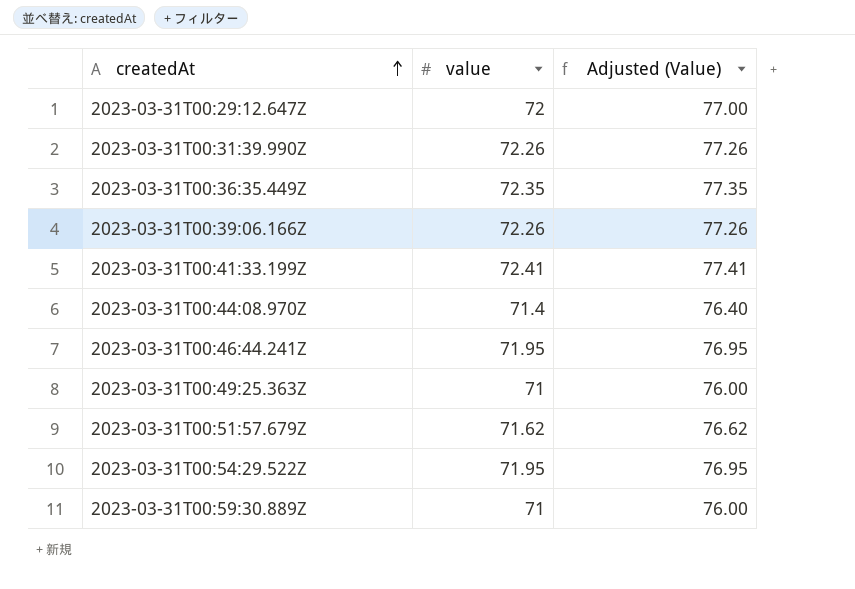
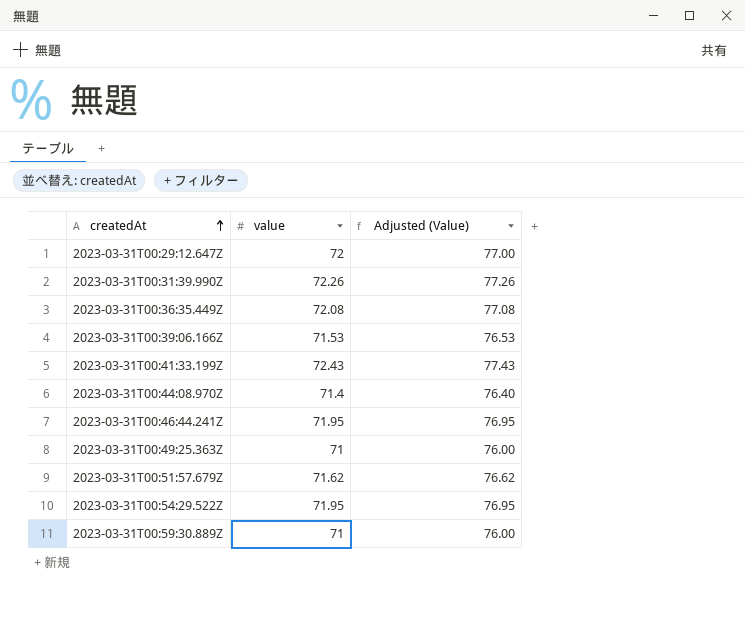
2023-03-31T00:36:35.449Z | value: 72.35 -> 72.08
2023-03-31T00:36:35.449Z | Adjusted (Value): 77.35 -> 77.08
2023-03-31T00:39:06.166Z | value: 72.26 -> 71.53
2023-03-31T00:39:06.166Z | Adjusted (Value): 77.26 -> 76.53
2023-03-31T00:41:33.199Z | value: 72.41 -> 72.43
2023-03-31T00:41:33.199Z | Adjusted (Value): 77.41 -> 77.43

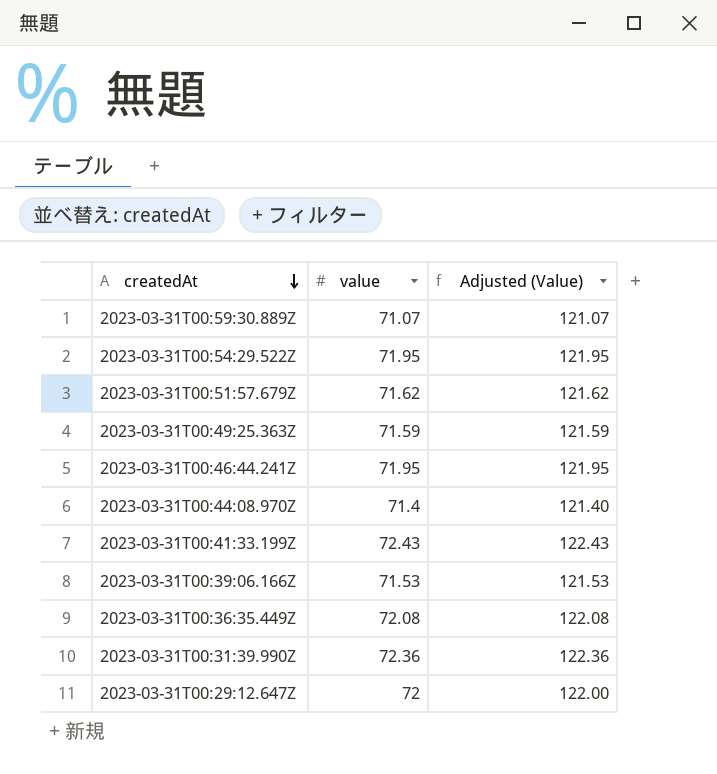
row order: createdAt ascending -> createdAt descending
column Adjusted (Value) | formula: [value] + 5 -> [value] + 50
2023-03-31T00:59:30.889Z | value: 71 -> 71.07
2023-03-31T00:49:25.363Z | value: 71 -> 71.59
2023-03-31T00:31:39.990Z | value: 72.26 -> 72.36

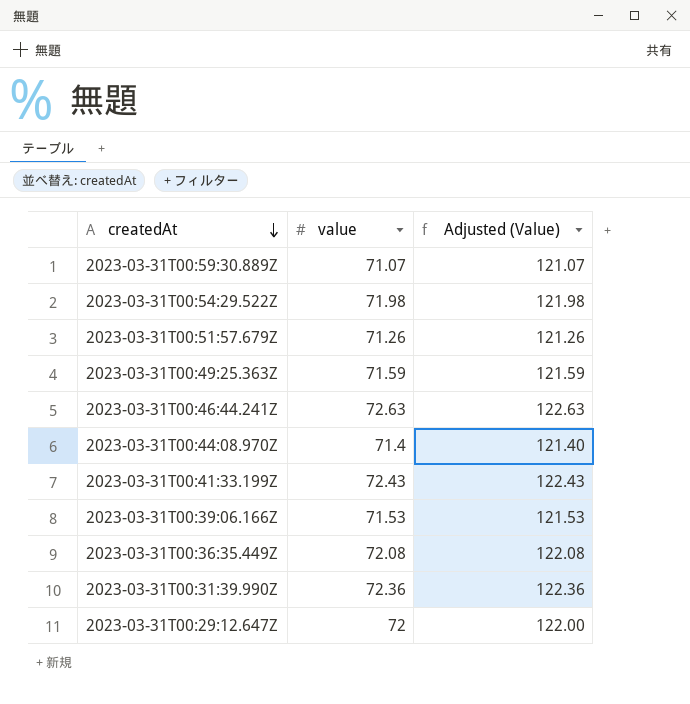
2023-03-31T00:54:29.522Z | value: 71.95 -> 71.98
2023-03-31T00:54:29.522Z | Adjusted (Value): 121.95 -> 121.98
2023-03-31T00:51:57.679Z | value: 71.62 -> 71.26
2023-03-31T00:51:57.679Z | Adjusted (Value): 121.62 -> 121.26
2023-03-31T00:46:44.241Z | value: 71.95 -> 72.63
2023-03-31T00:46:44.241Z | Adjusted (Value): 121.95 -> 122.63

